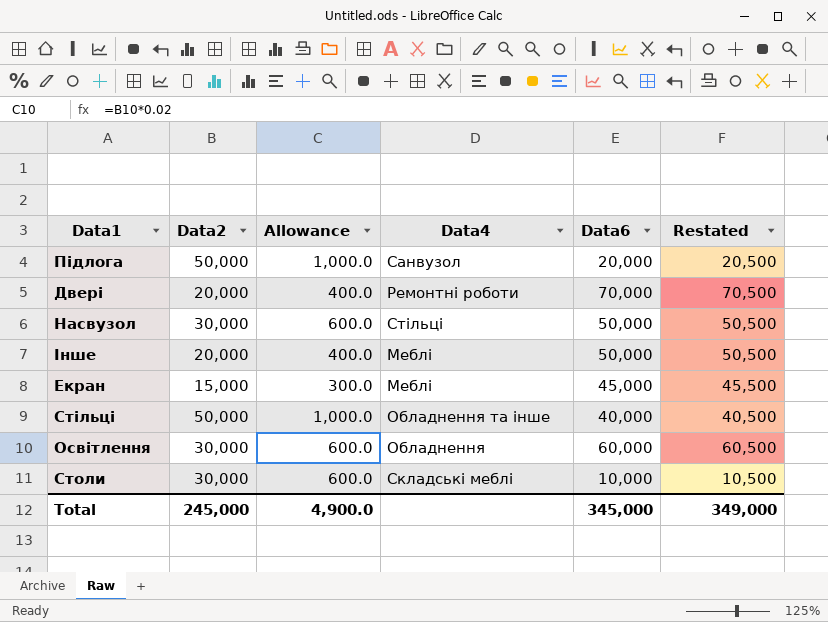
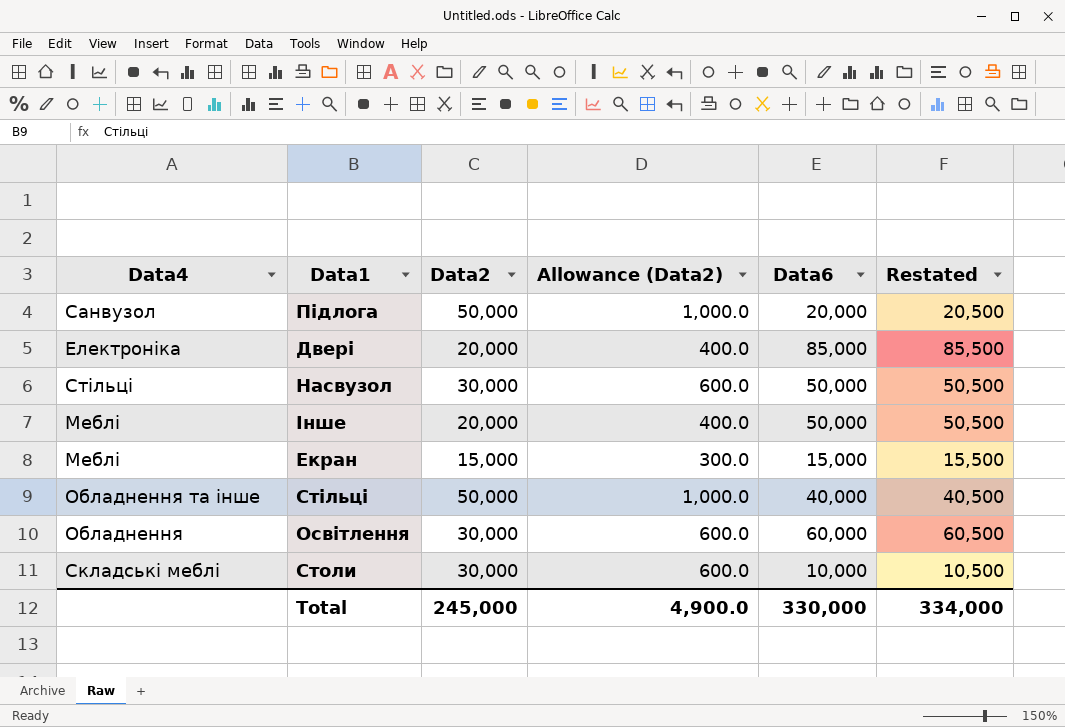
column Data4 | position: 4 -> 1
column name: Allowance -> Allowance (Data2)
Двері | Data4: Ремонтні роботи -> Електроніка
Двері | Data6: 70,000 -> 85,000
Двері | Restated: 70,500 -> 85,500
Екран | Data6: 45,000 -> 15,000
Екран | Restated: 45,500 -> 15,500
Total | Data6: 345,000 -> 330,000
Total | Restated: 349,000 -> 334,000

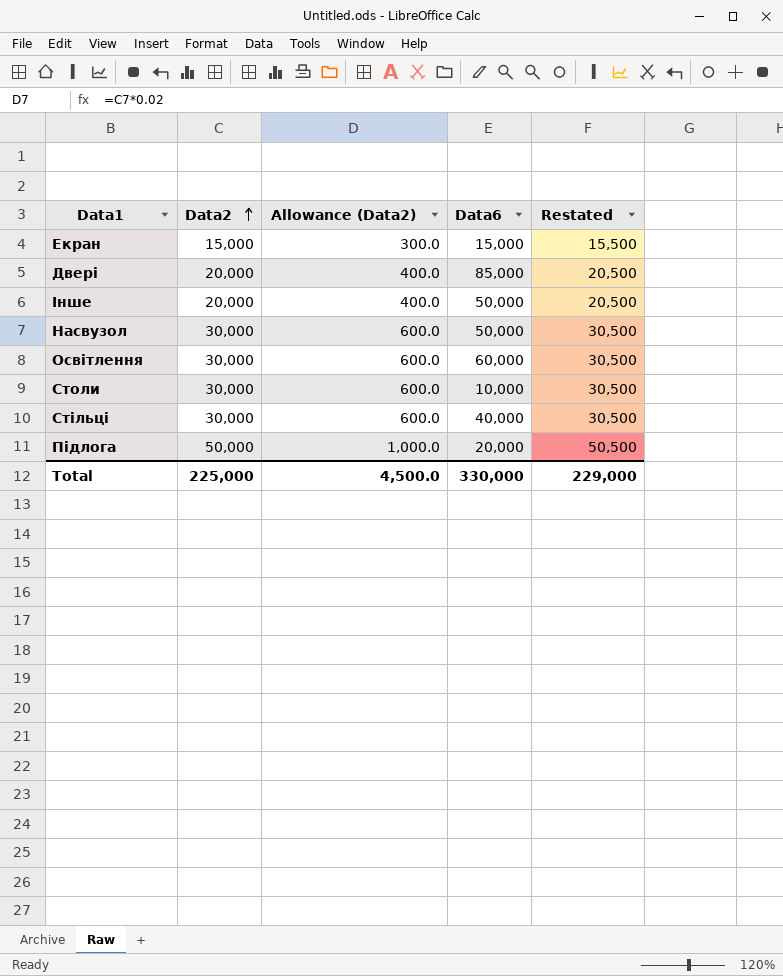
row order: none -> Data2 ascending
column Data4 | position: 1 -> none
column Restated | formula: [Data6] + 500 -> [Data2] + 500
Стільці | Data2: 50,000 -> 30,000
Стільці | Allowance (Data2): 1,000.0 -> 600.0
Total | Data2: 245,000 -> 225,000
Total | Allowance (Data2): 4,900.0 -> 4,500.0
Total | Restated: 334,000 -> 229,000

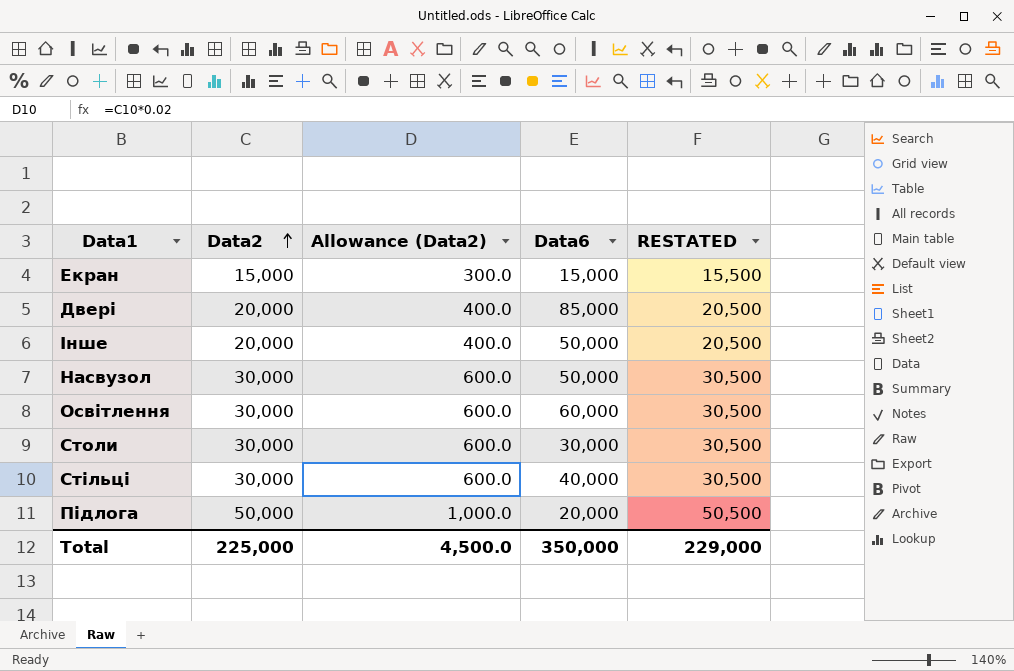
column name: Restated -> RESTATED
Столи | Data6: 10,000 -> 30,000
Total | Data6: 330,000 -> 350,000

